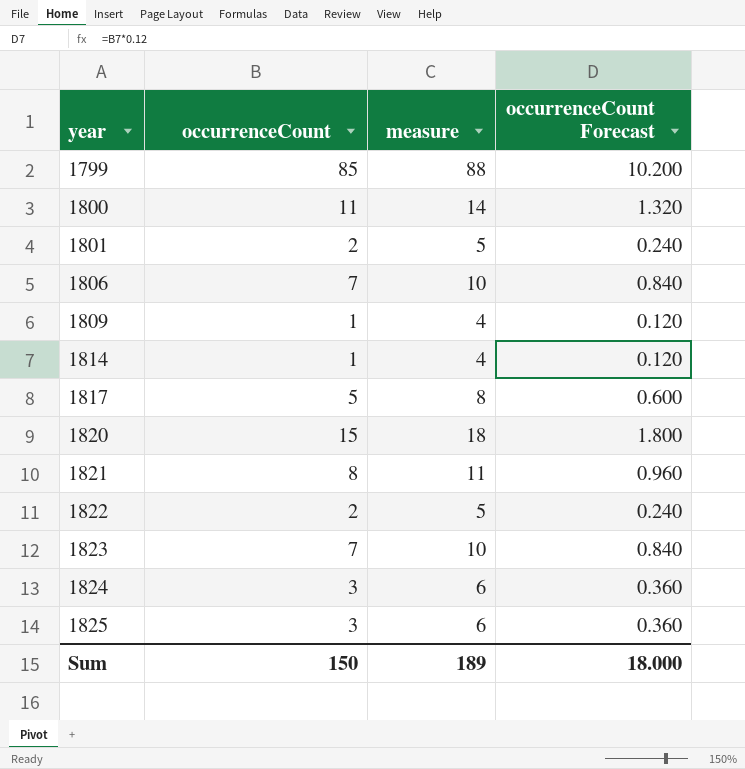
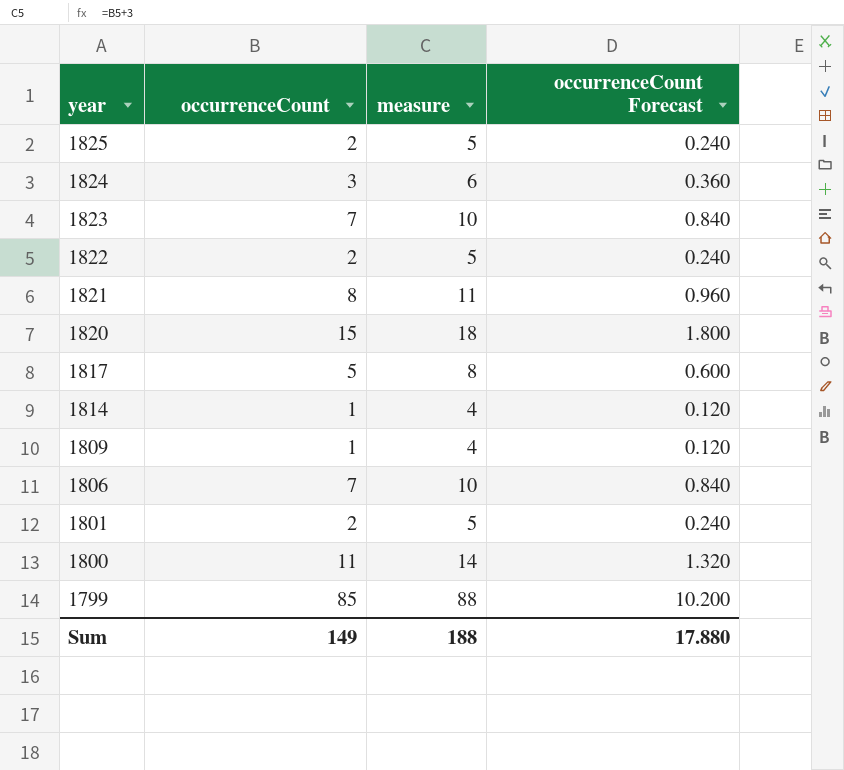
row order: year ascending -> year descending
1825 | occurrenceCount: 3 -> 2
1825 | measure: 6 -> 5
1825 | occurrenceCount Forecast: 0.360 -> 0.240
Sum | occurrenceCount: 150 -> 149
Sum | measure: 189 -> 188
Sum | occurrenceCount Forecast: 18.000 -> 17.880

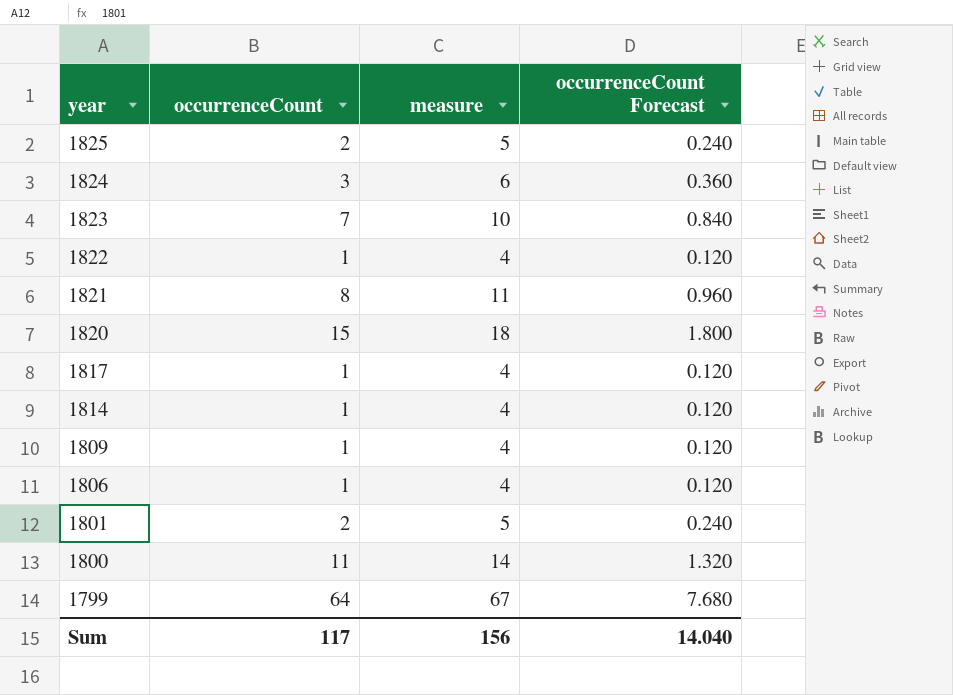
1822 | occurrenceCount: 2 -> 1
1822 | measure: 5 -> 4
1822 | occurrenceCount Forecast: 0.240 -> 0.120
1817 | occurrenceCount: 5 -> 1
1817 | measure: 8 -> 4
1817 | occurrenceCount Forecast: 0.600 -> 0.120
1806 | occurrenceCount: 7 -> 1
1806 | measure: 10 -> 4
1806 | occurrenceCount Forecast: 0.840 -> 0.120
1799 | occurrenceCount: 85 -> 64
1799 | measure: 88 -> 67
1799 | occurrenceCount Forecast: 10.200 -> 7.680
Sum | occurrenceCount: 149 -> 117
Sum | measure: 188 -> 156
Sum | occurrenceCount Forecast: 17.880 -> 14.040

